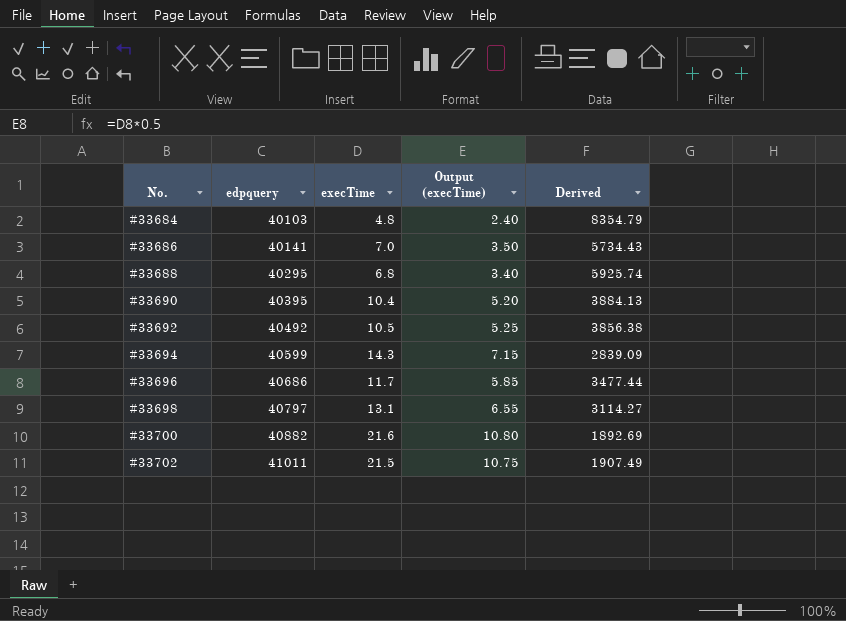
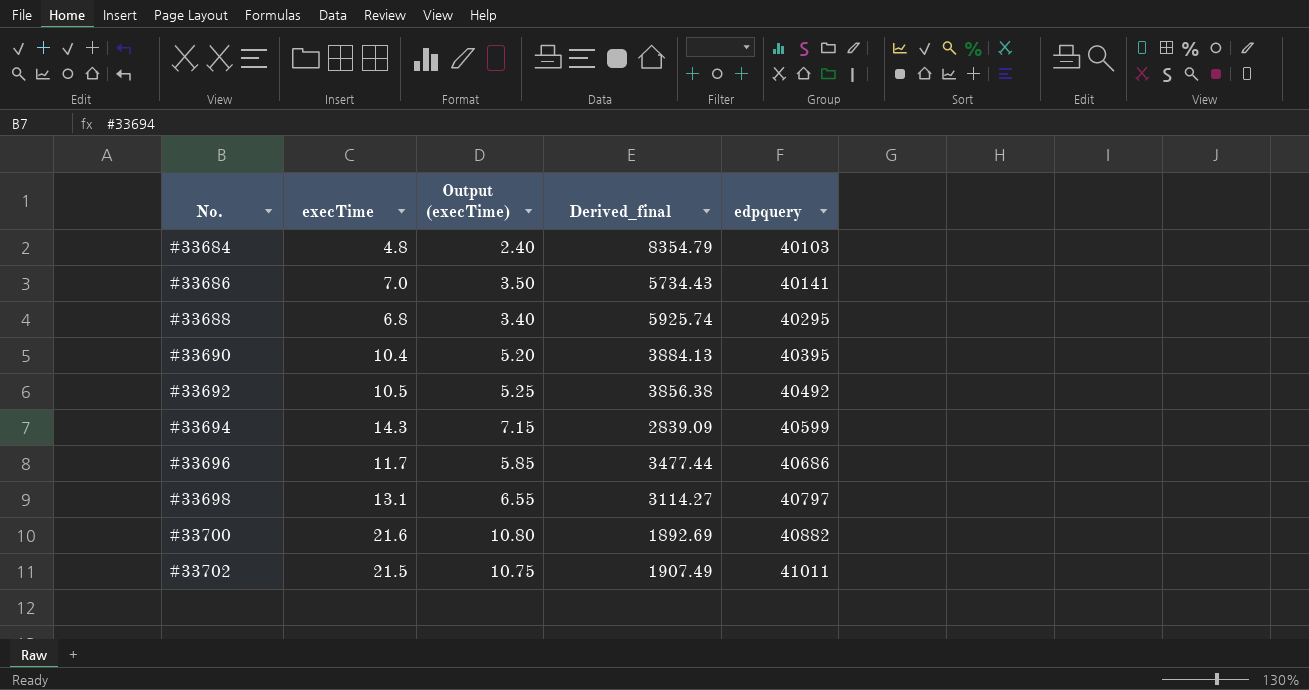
column name: Derived -> Derived_final
column edpquery | position: 2 -> 5

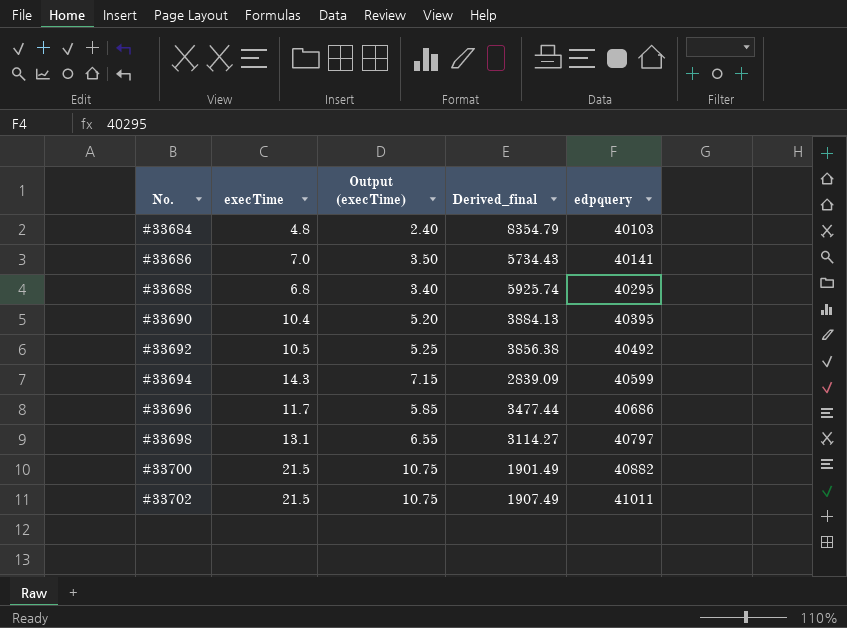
#33700 | execTime: 21.6 -> 21.5
#33700 | Output (execTime): 10.80 -> 10.75
#33700 | Derived_final: 1892.69 -> 1901.49

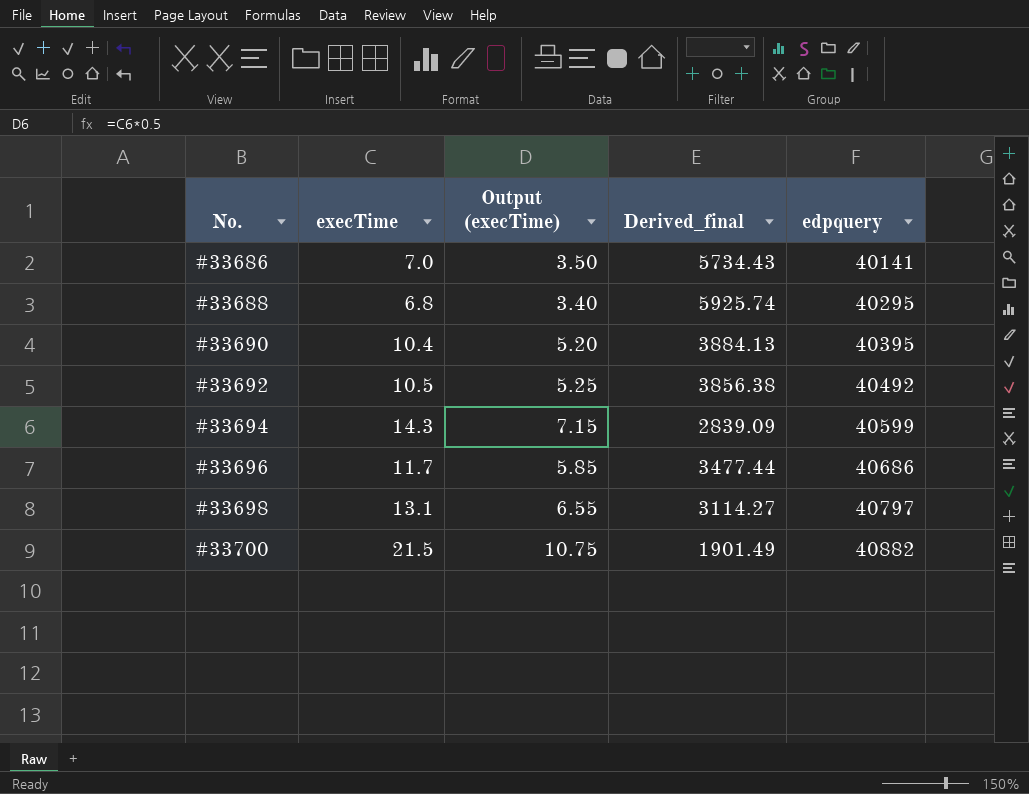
row #33684: 4.8 | 2.40 | 8354.79 | 40103 -> none
row #33702: 21.5 | 10.75 | 1907.49 | 41011 -> none

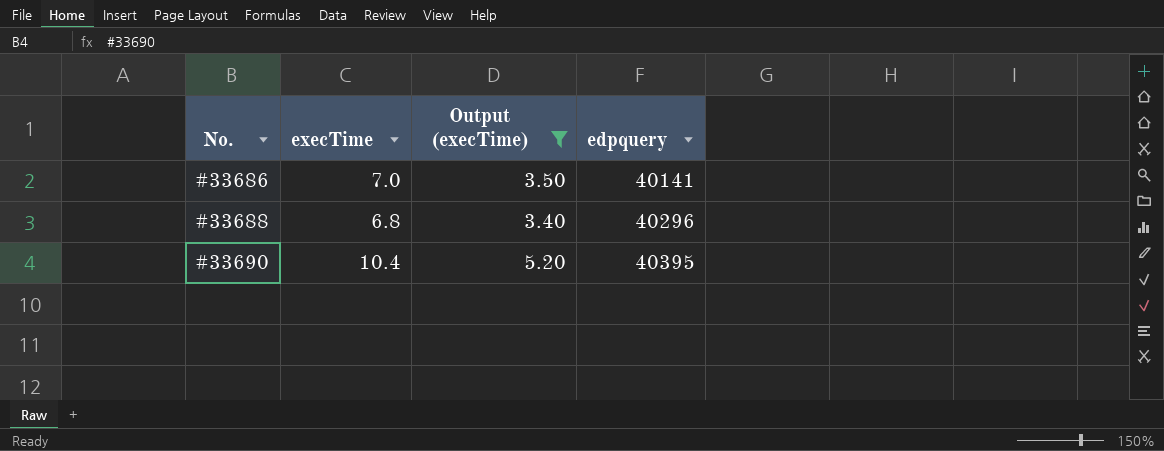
filter: none -> Output (execTime) <= 5.20
column Derived_final | formula: [edpquery] / [execTime] -> none
#33688 | edpquery: 40295 -> 40296

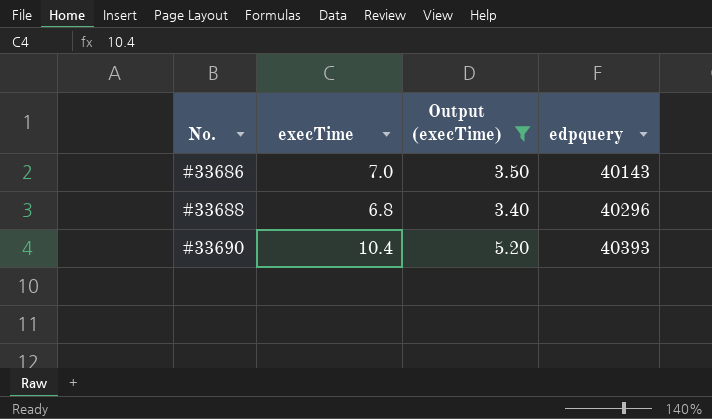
#33686 | edpquery: 40141 -> 40143
#33690 | edpquery: 40395 -> 40393

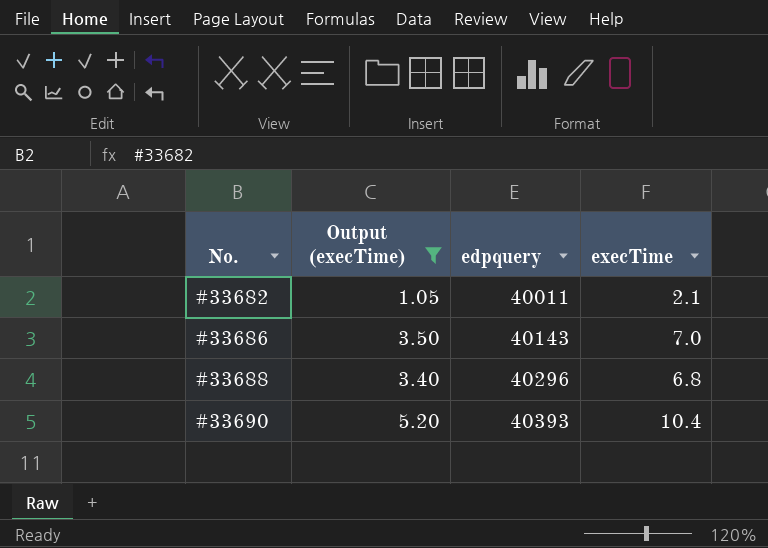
column execTime | position: 2 -> 4
row #33682: none -> 1.05 | 40011 | 2.1

